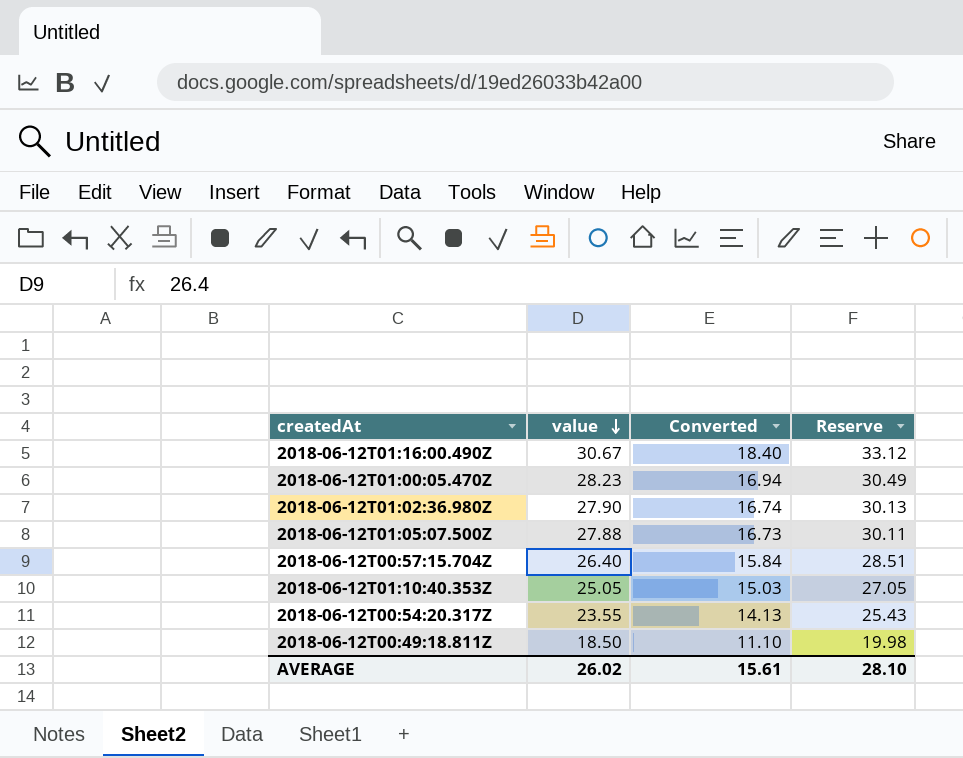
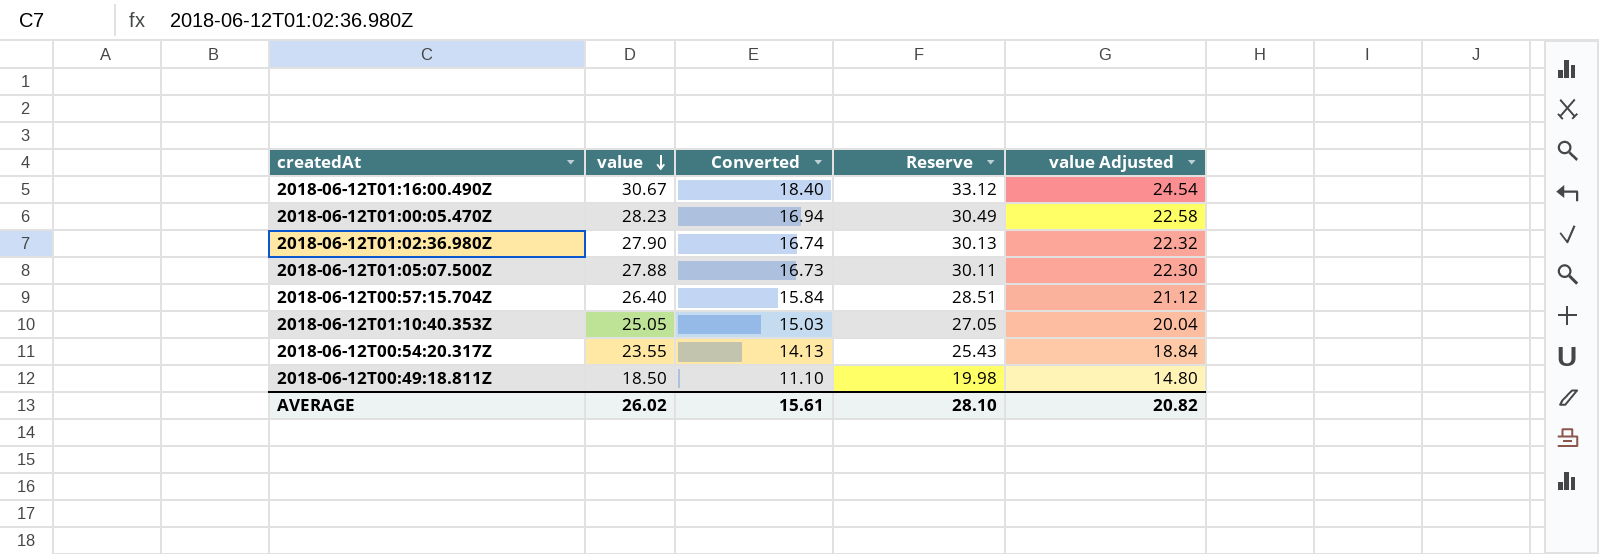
column value Adjusted | formula: none -> [value] * 0.8

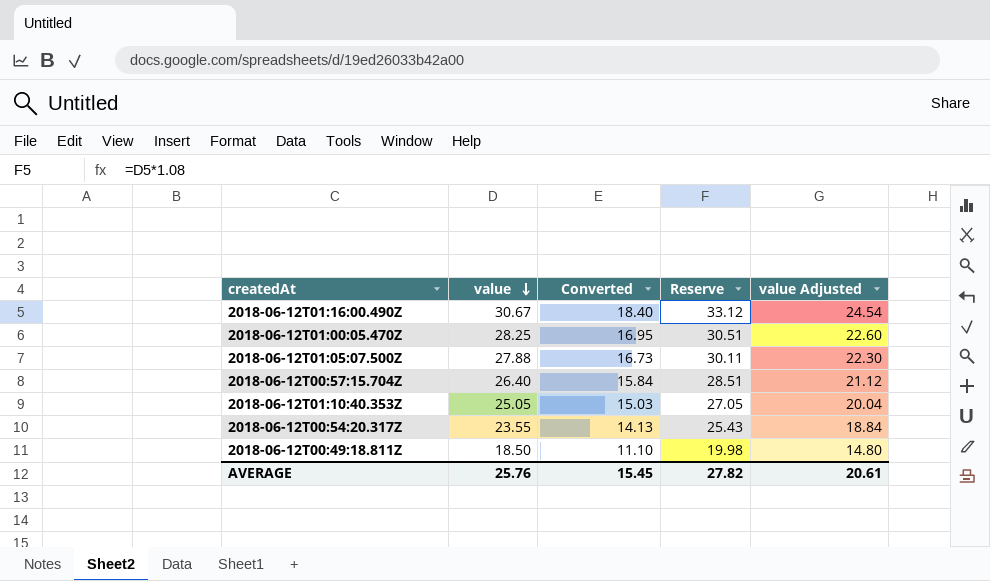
row 2018-06-12T01:02:36.980Z: 27.90 | 16.74 | 30.13 | 22.32 -> none
2018-06-12T01:00:05.470Z | value: 28.23 -> 28.25
2018-06-12T01:00:05.470Z | Converted: 16.94 -> 16.95
2018-06-12T01:00:05.470Z | Reserve: 30.49 -> 30.51
2018-06-12T01:00:05.470Z | value Adjusted: 22.58 -> 22.60
AVERAGE | value: 26.02 -> 25.76
AVERAGE | Converted: 15.61 -> 15.45
AVERAGE | Reserve: 28.10 -> 27.82
AVERAGE | value Adjusted: 20.82 -> 20.61

